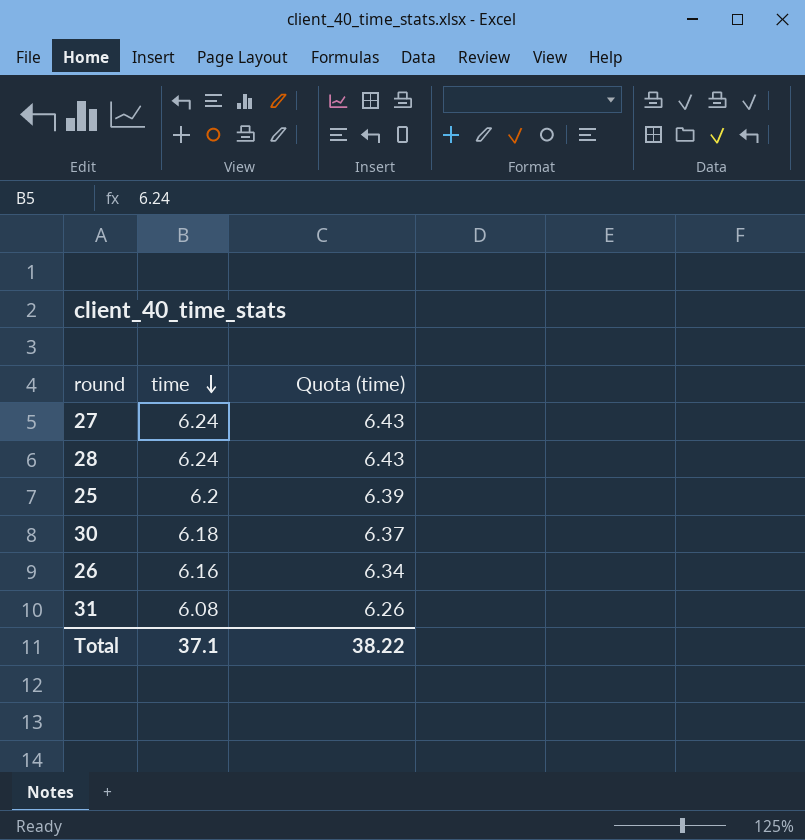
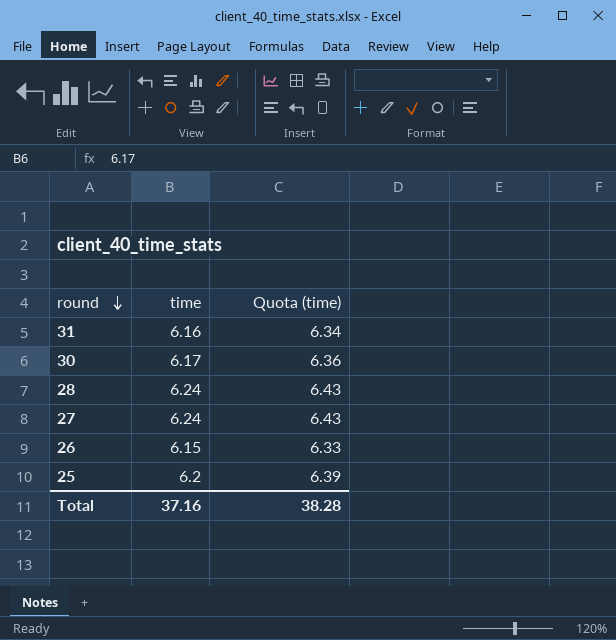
row order: time descending -> round descending
31 | time: 6.08 -> 6.16
31 | Quota (time): 6.26 -> 6.34
30 | time: 6.18 -> 6.17
30 | Quota (time): 6.37 -> 6.36
26 | time: 6.16 -> 6.15
26 | Quota (time): 6.34 -> 6.33
Total | time: 37.1 -> 37.16
Total | Quota (time): 38.22 -> 38.28

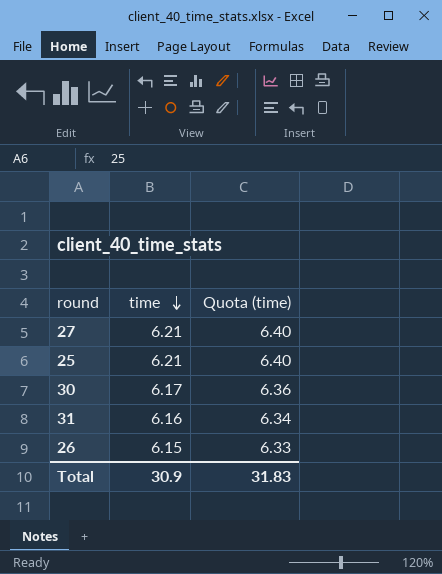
row order: round descending -> time descending
row 28: 6.24 | 6.43 -> none
27 | time: 6.24 -> 6.21
27 | Quota (time): 6.43 -> 6.40
25 | time: 6.2 -> 6.21
25 | Quota (time): 6.39 -> 6.40
Total | time: 37.16 -> 30.9
Total | Quota (time): 38.28 -> 31.83

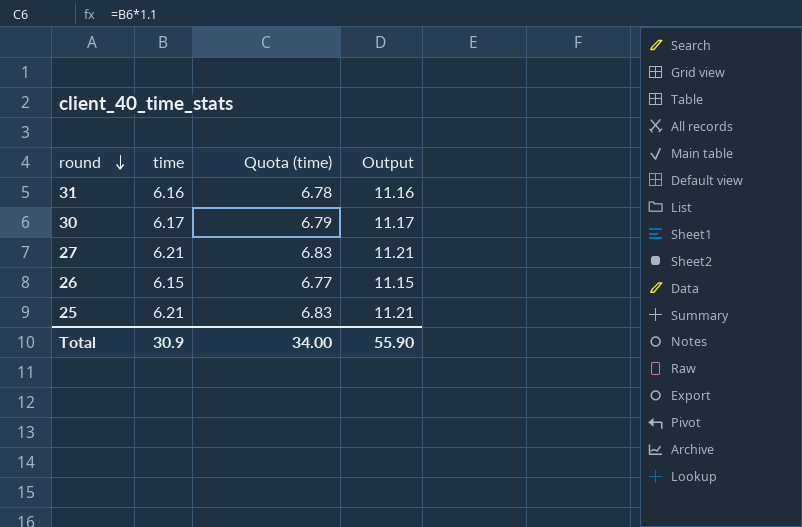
row order: time descending -> round descending
column Quota (time) | formula: [time] * 1.03 -> [time] * 1.1
column Output | formula: none -> [time] + 5
Total | Quota (time): 31.83 -> 34.00

